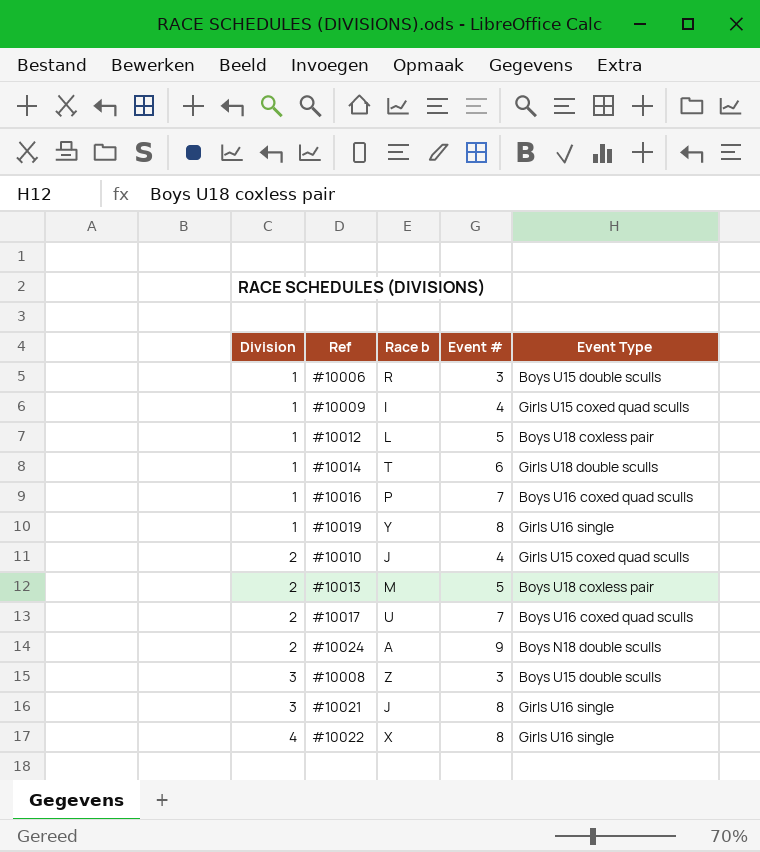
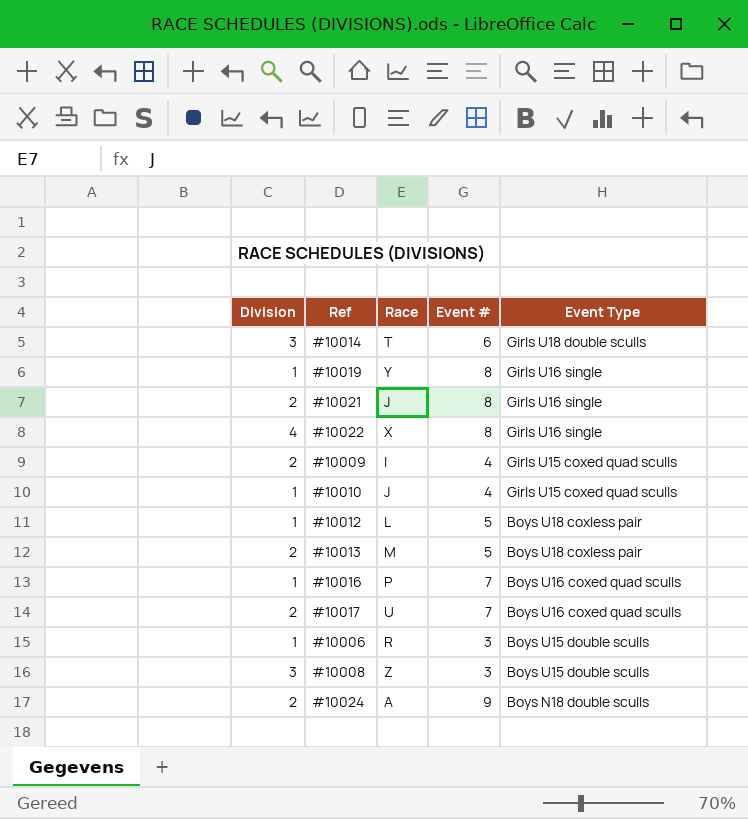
row order: Division ascending -> Event Type descending
column name: Race b -> Race
#10014 | Division: 1 -> 3
#10021 | Division: 3 -> 2
#10009 | Division: 1 -> 2
#10010 | Division: 2 -> 1

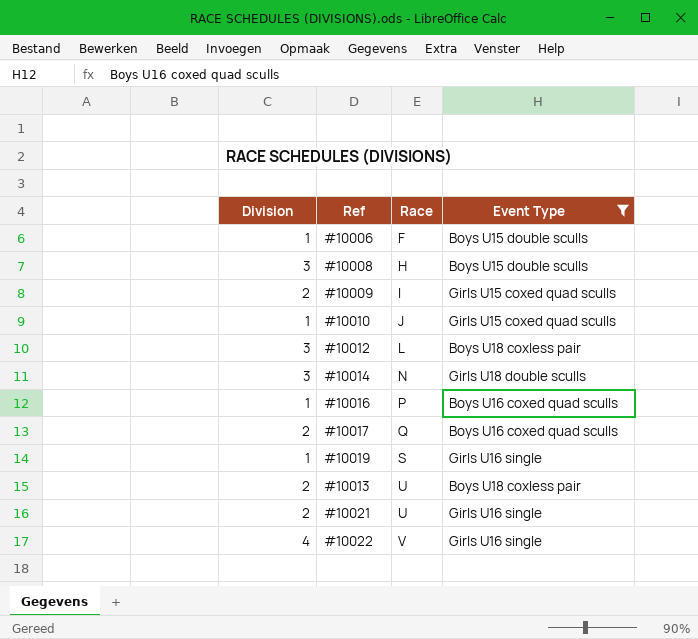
filter: none -> Event Type != Boys N18 double sculls
row order: Event Type descending -> Race ascending
column Event # | position: 4 -> none
#10006 | Race: R -> F
#10008 | Race: Z -> H
#10012 | Division: 1 -> 3
#10014 | Race: T -> N
#10017 | Race: U -> Q
#10019 | Race: Y -> S
#10013 | Race: M -> U
#10021 | Race: J -> U
#10022 | Race: X -> V

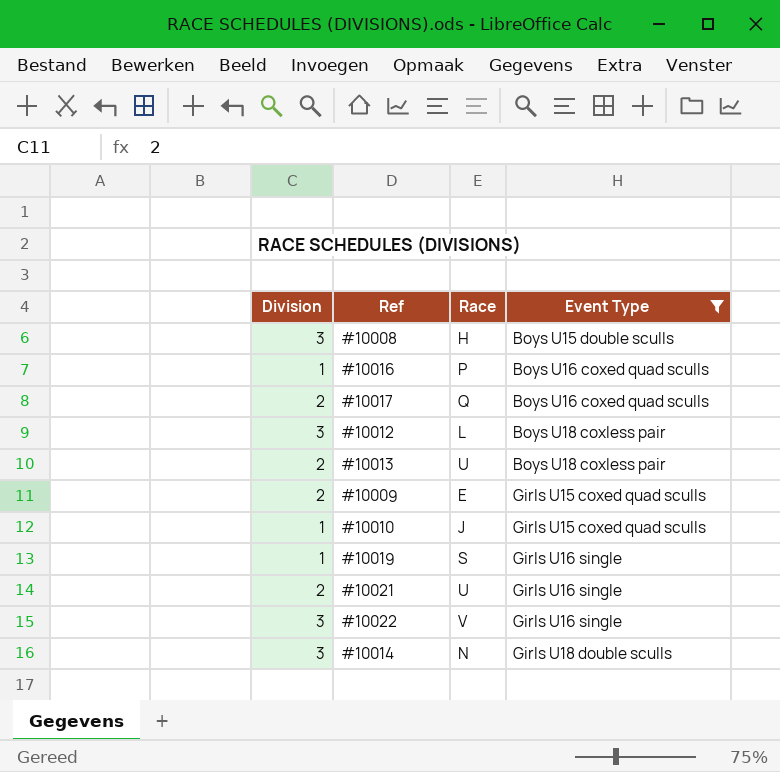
row order: Race ascending -> Event Type ascending
row #10006: 1 | F | Boys U15 double sculls -> none
#10009 | Race: I -> E
#10022 | Division: 4 -> 3

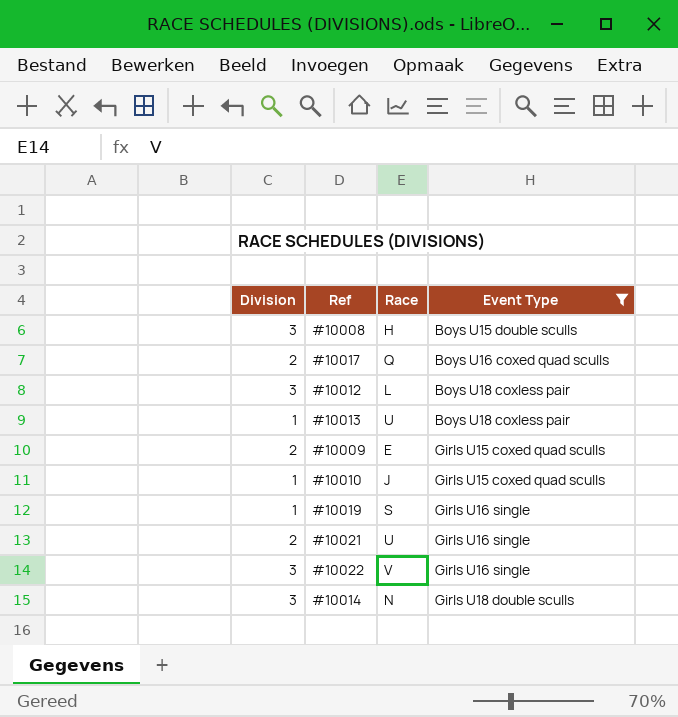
row #10016: 1 | P | Boys U16 coxed quad sculls -> none
#10013 | Division: 2 -> 1

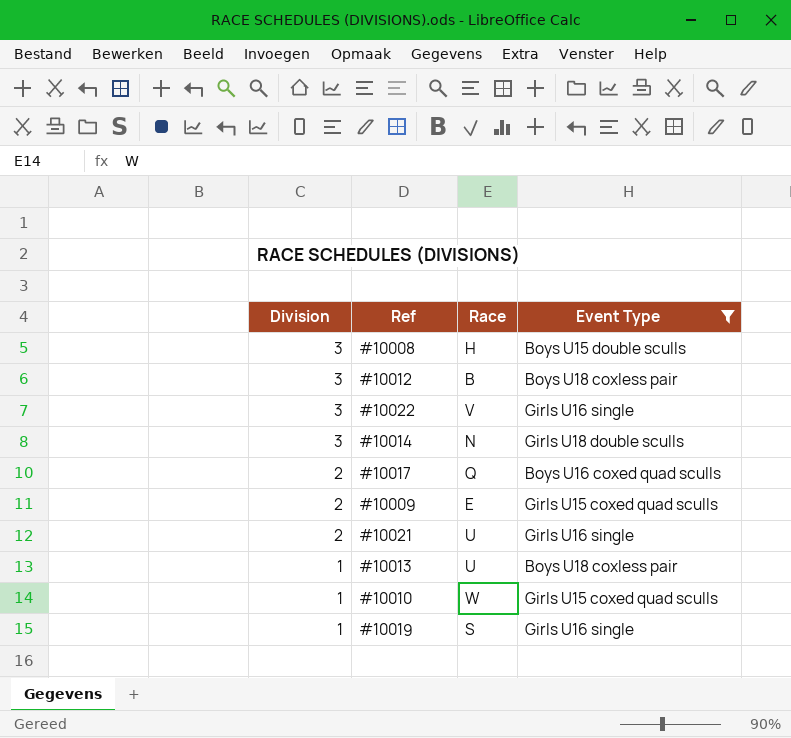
row order: Event Type ascending -> Division descending
#10012 | Race: L -> B
#10010 | Race: J -> W

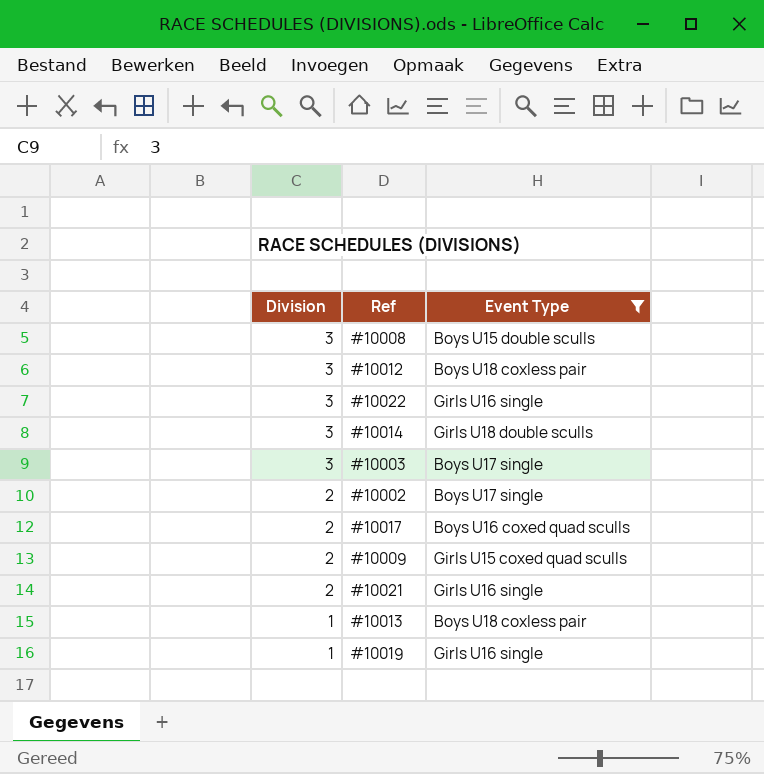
column Race | position: 3 -> none
row #10010: 1 | W | Girls U15 coxed quad sculls -> none
row #10003: none -> 3 | Boys U17 single
row #10002: none -> 2 | Boys U17 single

